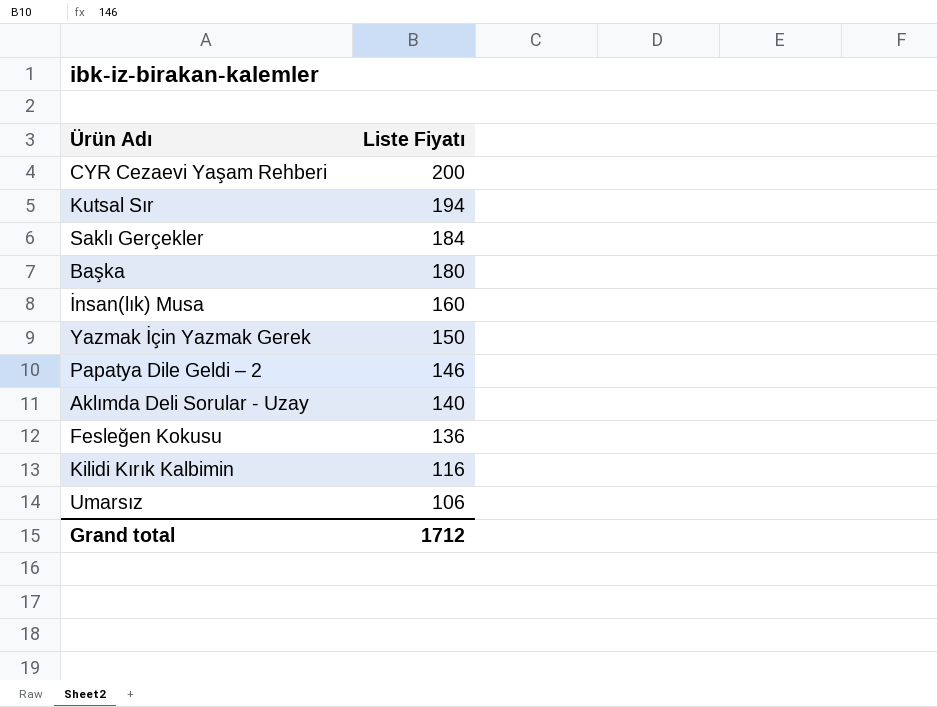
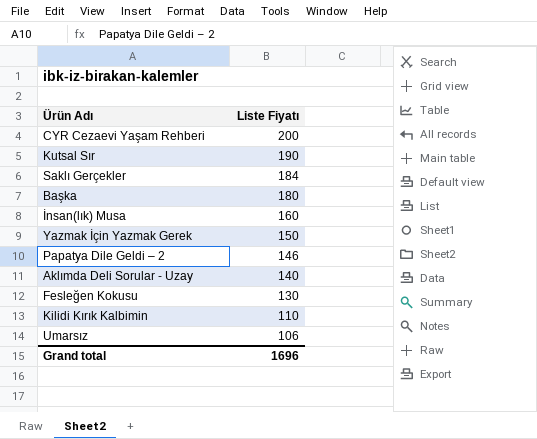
Kutsal Sır | Liste Fiyatı: 194 -> 190
Fesleğen Kokusu | Liste Fiyatı: 136 -> 130
Kilidi Kırık Kalbimin | Liste Fiyatı: 116 -> 110
Grand total | Liste Fiyatı: 1712 -> 1696

